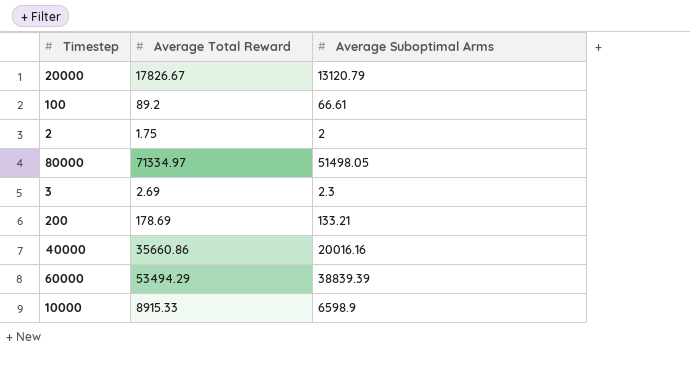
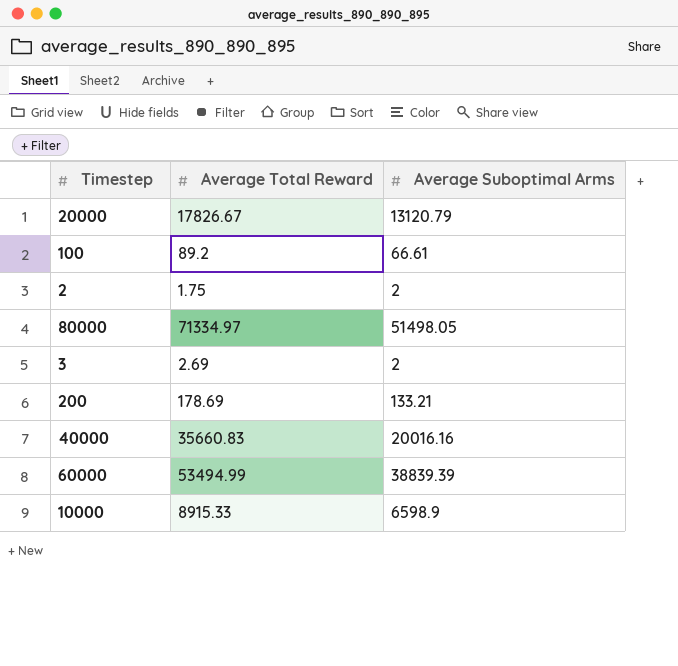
3 | Average Suboptimal Arms: 2.3 -> 2
40000 | Average Total Reward: 35660.86 -> 35660.83
60000 | Average Total Reward: 53494.29 -> 53494.99

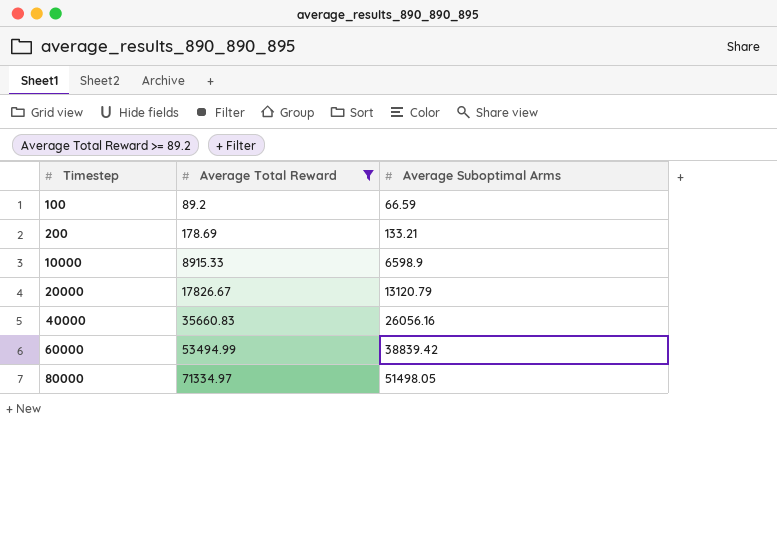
filter: none -> Average Total Reward >= 89.2
row order: none -> Timestep ascending
100 | Average Suboptimal Arms: 66.61 -> 66.59
40000 | Average Suboptimal Arms: 20016.16 -> 26056.16
60000 | Average Suboptimal Arms: 38839.39 -> 38839.42

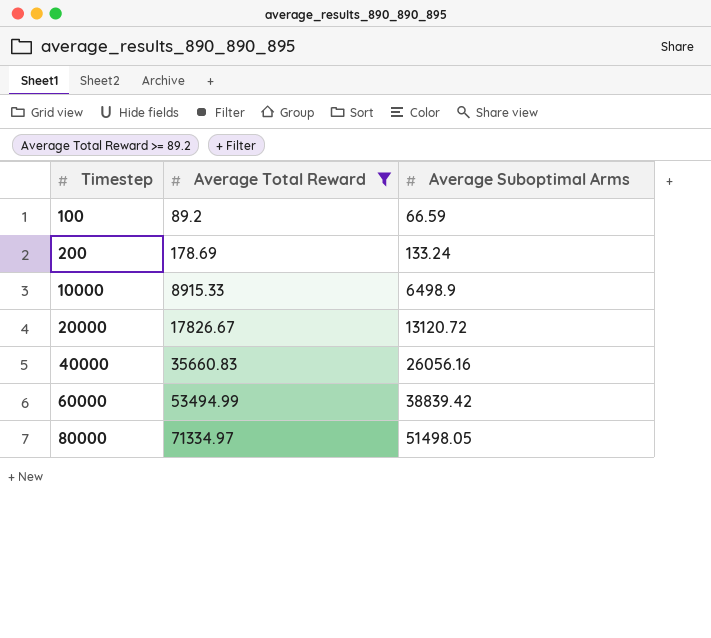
200 | Average Suboptimal Arms: 133.21 -> 133.24
10000 | Average Suboptimal Arms: 6598.9 -> 6498.9
20000 | Average Suboptimal Arms: 13120.79 -> 13120.72

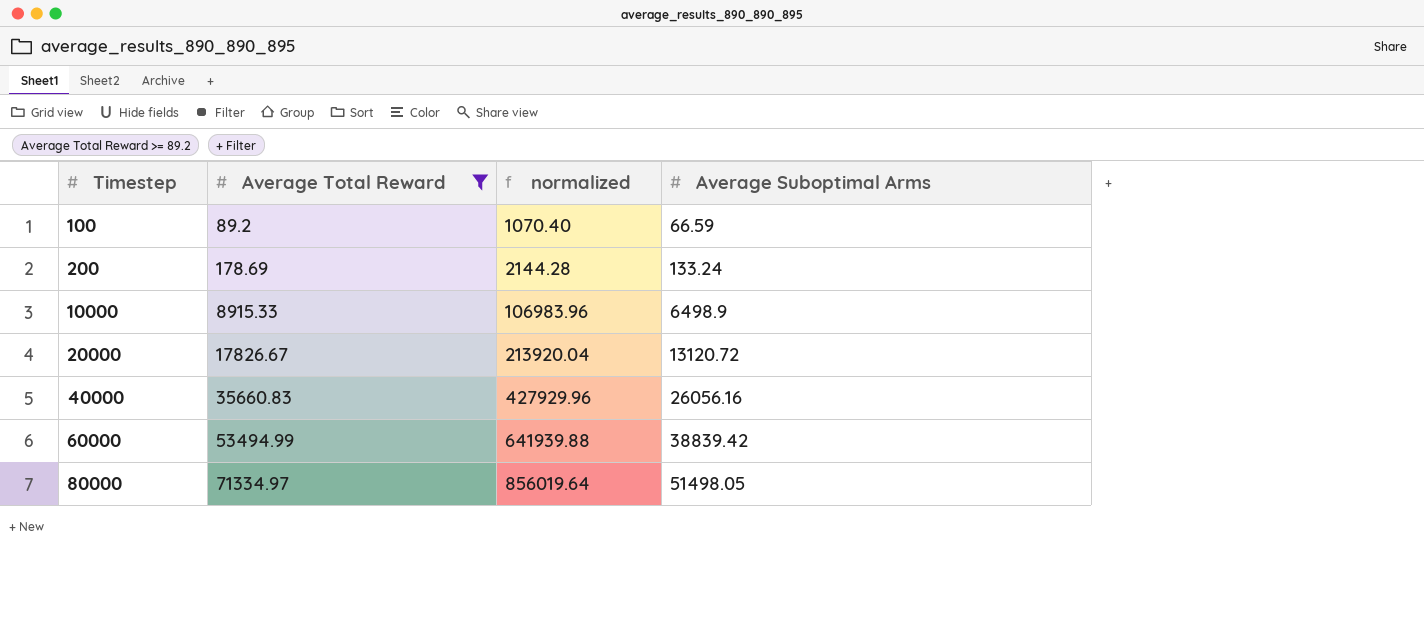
column normalized | formula: none -> [Average Total Reward] * 12

